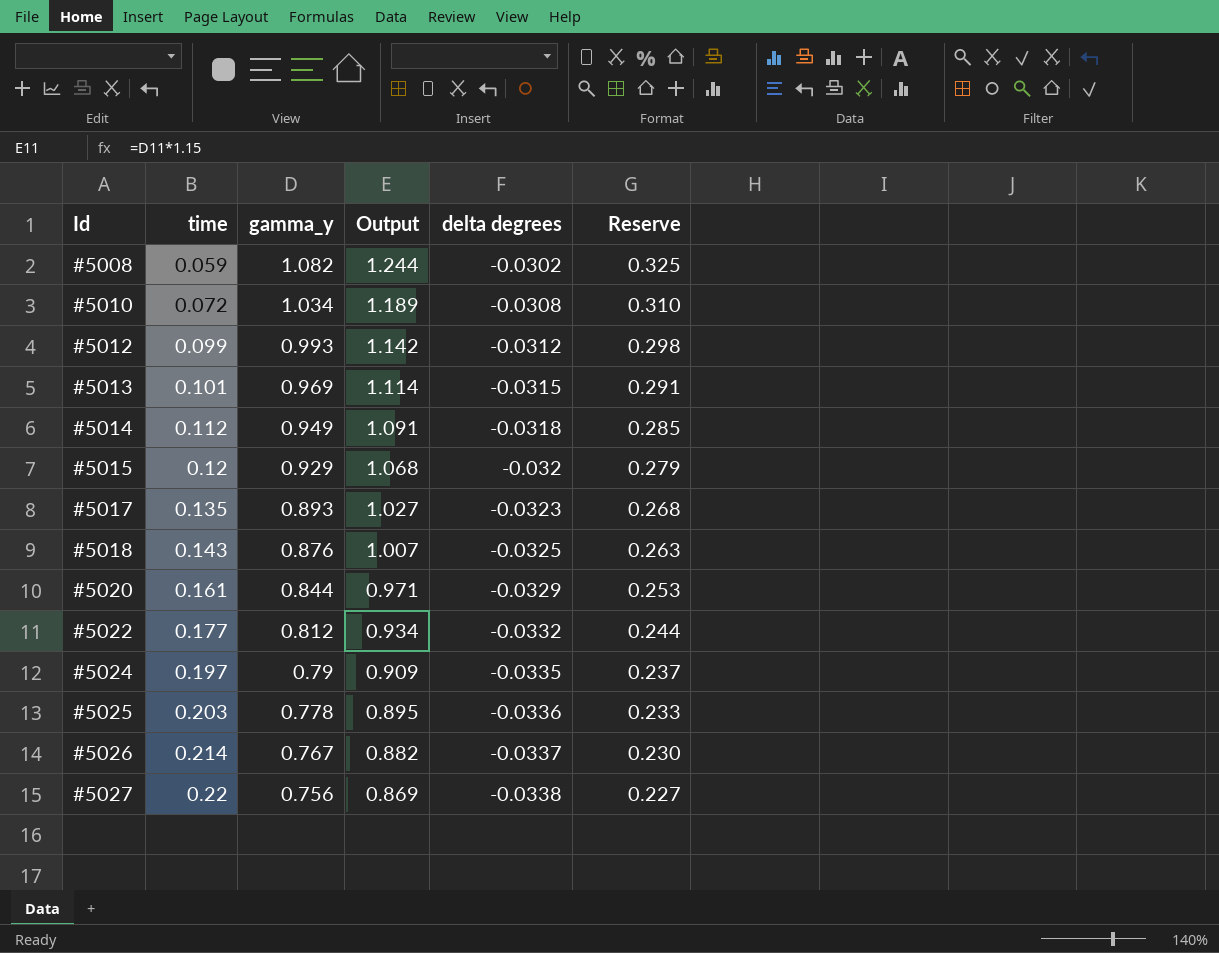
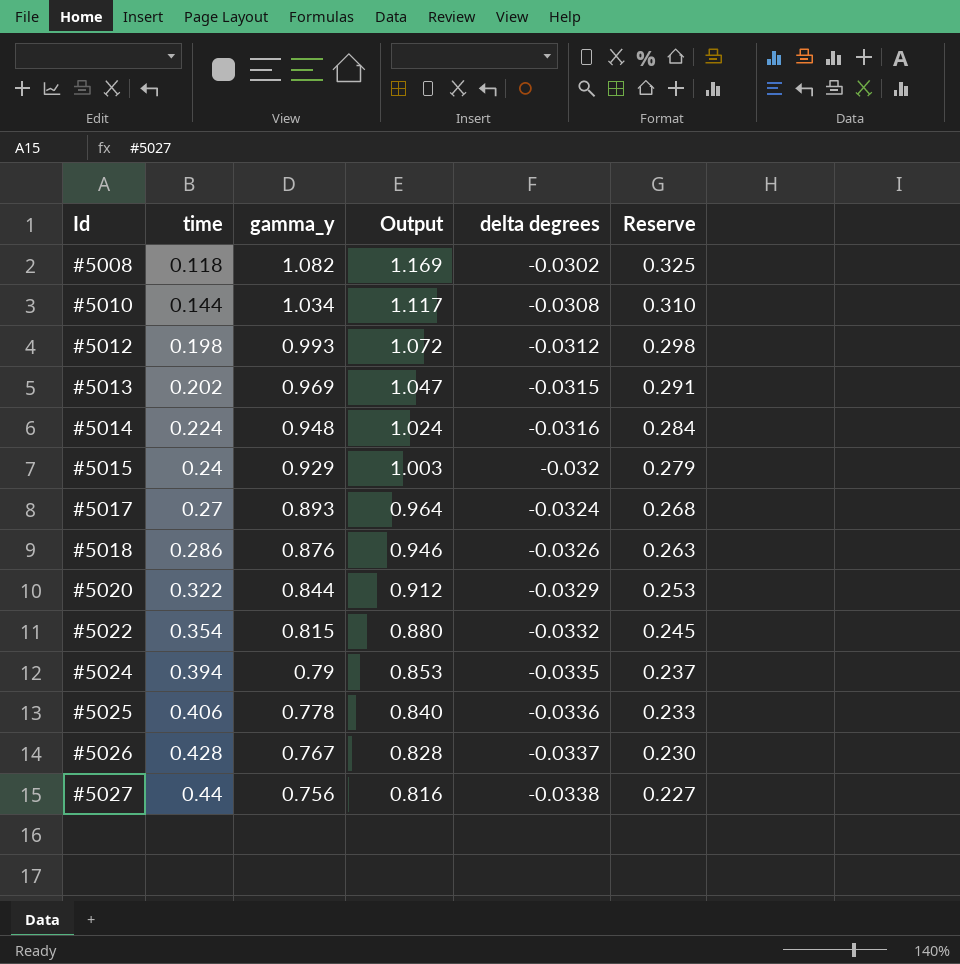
column Output | formula: [gamma_y] * 1.15 -> [gamma_y] * 1.08
#5008 | time: 0.059 -> 0.118
#5010 | time: 0.072 -> 0.144
#5012 | time: 0.099 -> 0.198
#5013 | time: 0.101 -> 0.202
#5014 | time: 0.112 -> 0.224
#5014 | gamma_y: 0.949 -> 0.948
#5014 | delta degrees: -0.0318 -> -0.0316
#5014 | Reserve: 0.285 -> 0.284
#5015 | time: 0.12 -> 0.24
#5017 | time: 0.135 -> 0.27
#5017 | delta degrees: -0.0323 -> -0.0324
#5018 | time: 0.143 -> 0.286
#5018 | delta degrees: -0.0325 -> -0.0326
#5020 | time: 0.161 -> 0.322
#5022 | time: 0.177 -> 0.354
#5022 | gamma_y: 0.812 -> 0.815
#5022 | Reserve: 0.244 -> 0.245
#5024 | time: 0.197 -> 0.394
#5025 | time: 0.203 -> 0.406
#5026 | time: 0.214 -> 0.428
#5027 | time: 0.22 -> 0.44

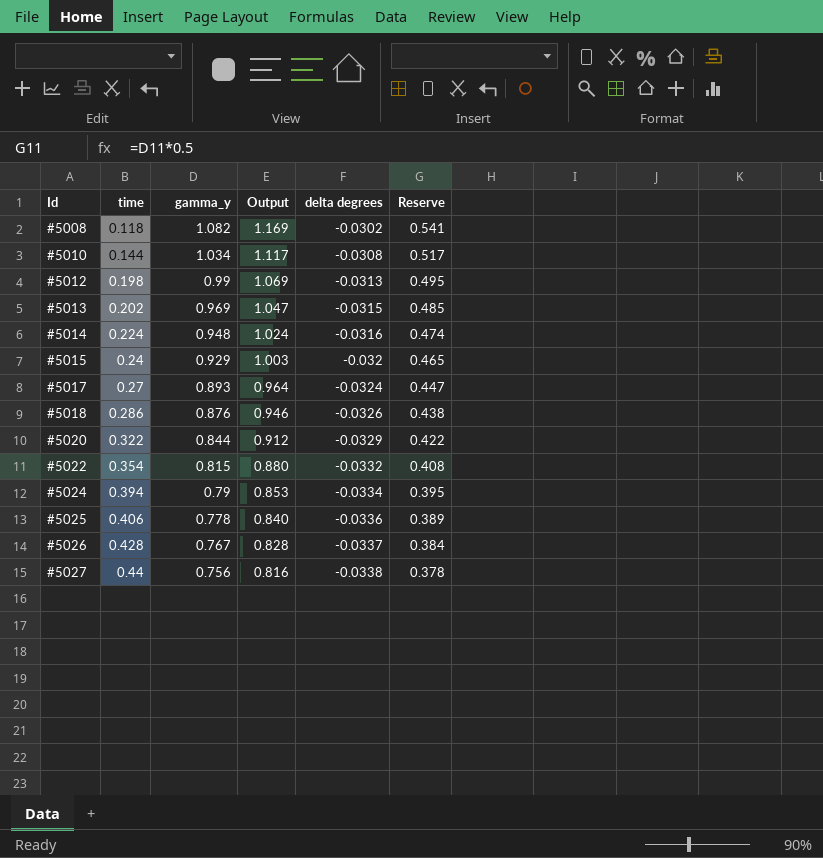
column Reserve | formula: [gamma_y] * 0.3 -> [gamma_y] * 0.5
#5012 | gamma_y: 0.993 -> 0.99
#5012 | Output: 1.072 -> 1.069
#5012 | delta degrees: -0.0312 -> -0.0313
#5024 | delta degrees: -0.0335 -> -0.0334

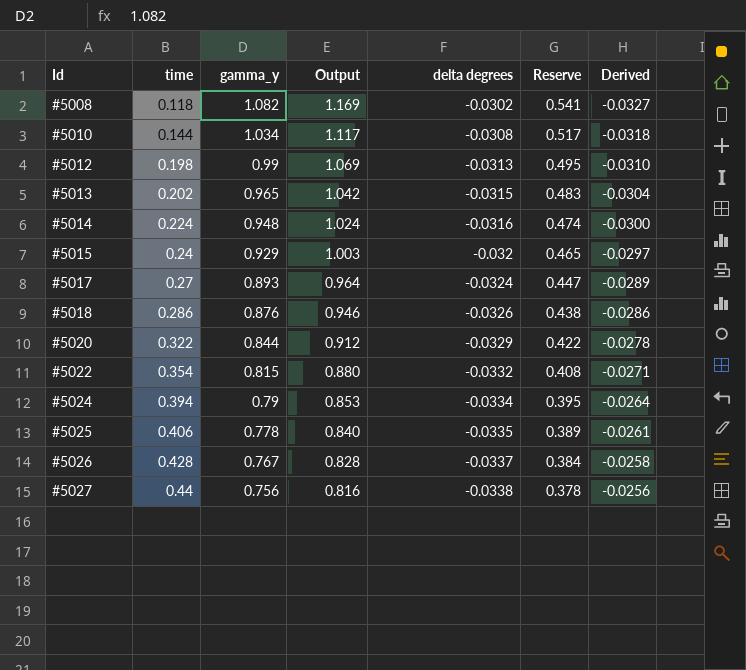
column Derived | formula: none -> [gamma_y] * [delta degrees]
#5013 | gamma_y: 0.969 -> 0.965
#5013 | Output: 1.047 -> 1.042
#5013 | Reserve: 0.485 -> 0.483
#5025 | delta degrees: -0.0336 -> -0.0335

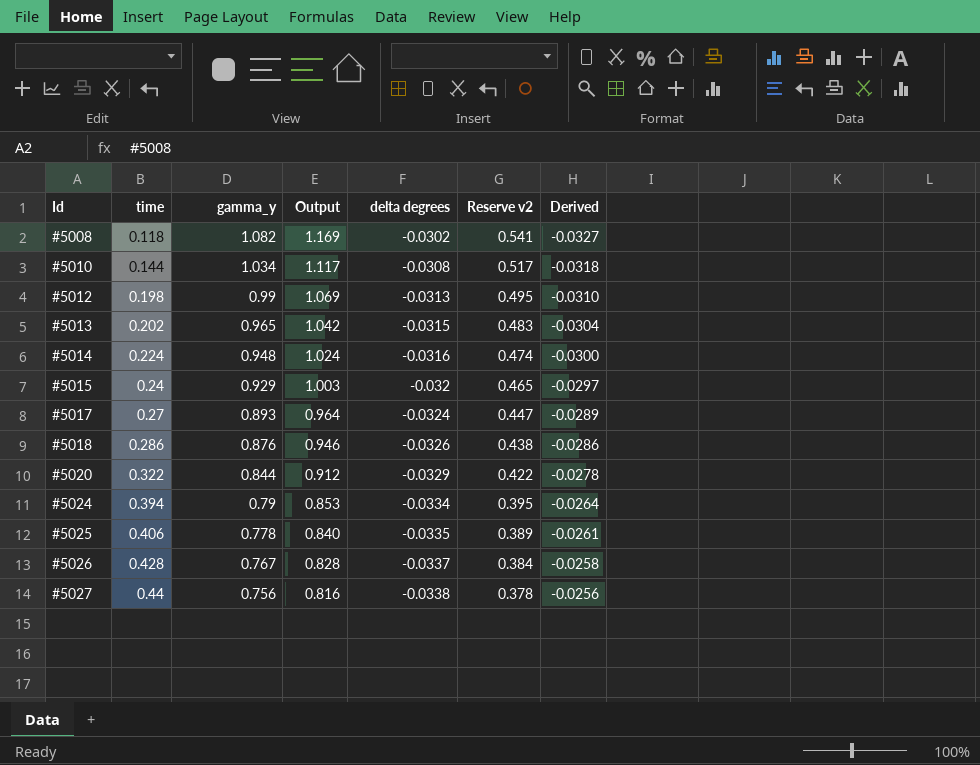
column name: Reserve -> Reserve v2
row #5022: 0.354 | 0.815 | 0.880 | -0.0332 | 0.408 | -0.0271 -> none

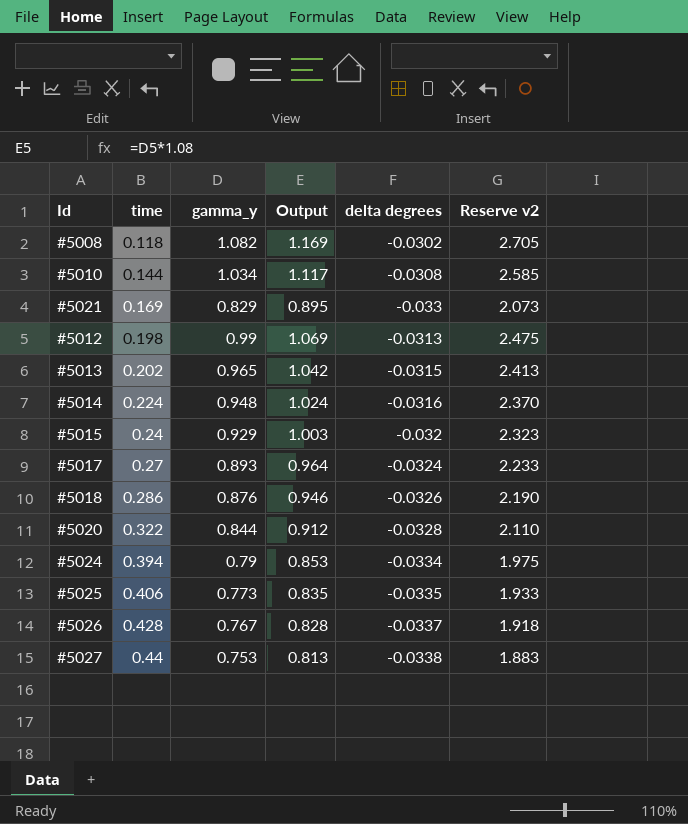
column Derived | formula: [gamma_y] * [delta degrees] -> none
column Reserve v2 | formula: [gamma_y] * 0.5 -> [gamma_y] * 2.5
row #5021: none -> 0.169 | 0.829 | 0.895 | -0.033 | 2.073
#5020 | delta degrees: -0.0329 -> -0.0328
#5025 | gamma_y: 0.778 -> 0.773
#5025 | Output: 0.840 -> 0.835
#5027 | gamma_y: 0.756 -> 0.753
#5027 | Output: 0.816 -> 0.813

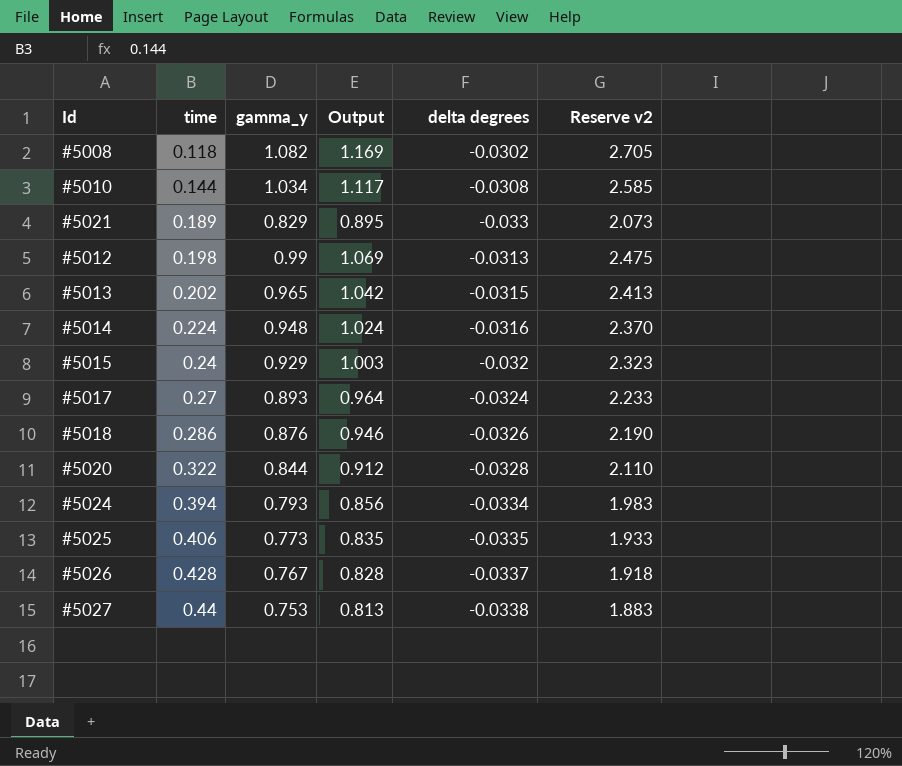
#5021 | time: 0.169 -> 0.189
#5024 | gamma_y: 0.79 -> 0.793
#5024 | Output: 0.853 -> 0.856
#5024 | Reserve v2: 1.975 -> 1.983

